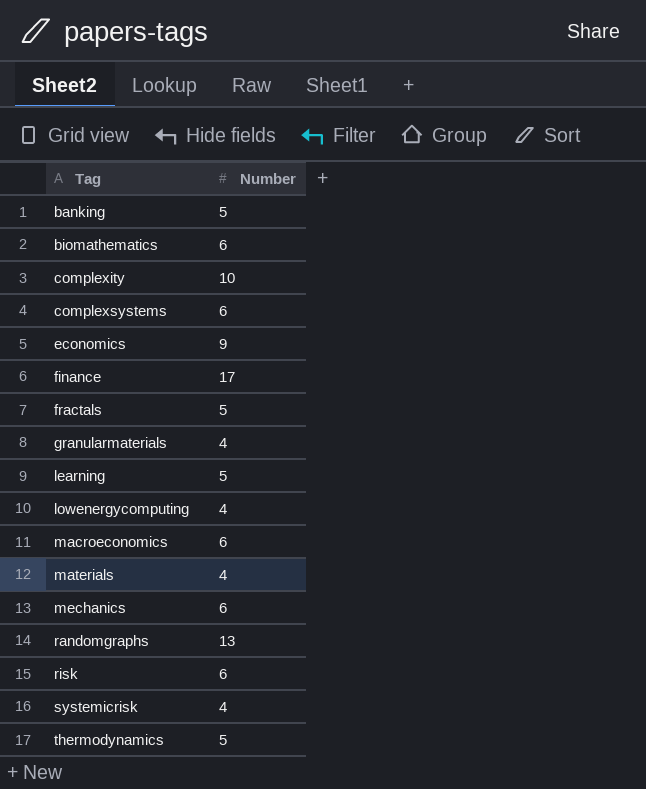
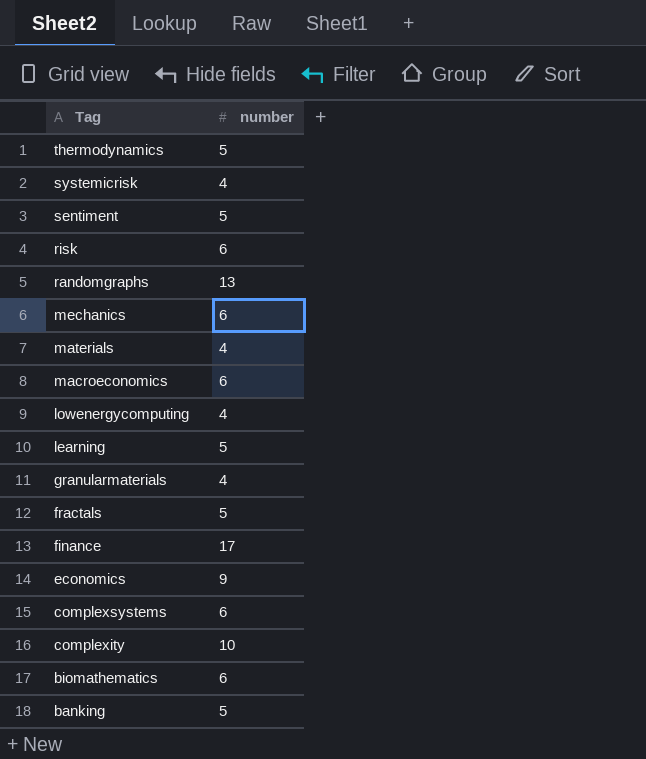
row order: Tag ascending -> Tag descending
column name: Number -> number
row sentiment: none -> 5

